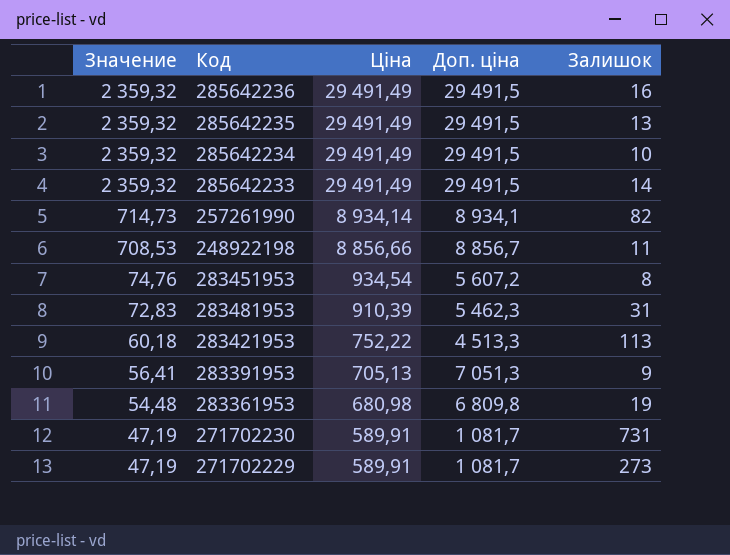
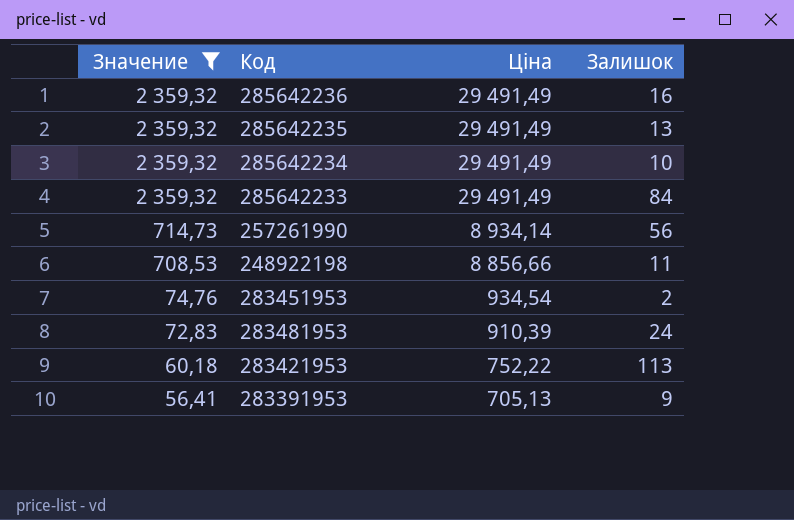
filter: none -> Значение >= 56,41
column Доп. ціна | position: 4 -> none
285642233 | Залишок: 14 -> 84
257261990 | Залишок: 82 -> 56
283451953 | Залишок: 8 -> 2
283481953 | Залишок: 31 -> 24

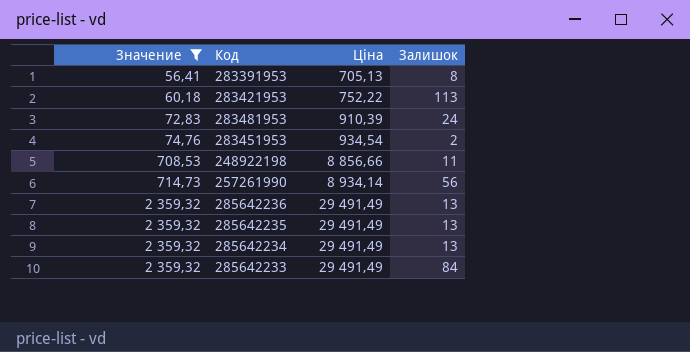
row order: Значение descending -> Значение ascending
283391953 | Залишок: 9 -> 8
285642236 | Залишок: 16 -> 13
285642234 | Залишок: 10 -> 13

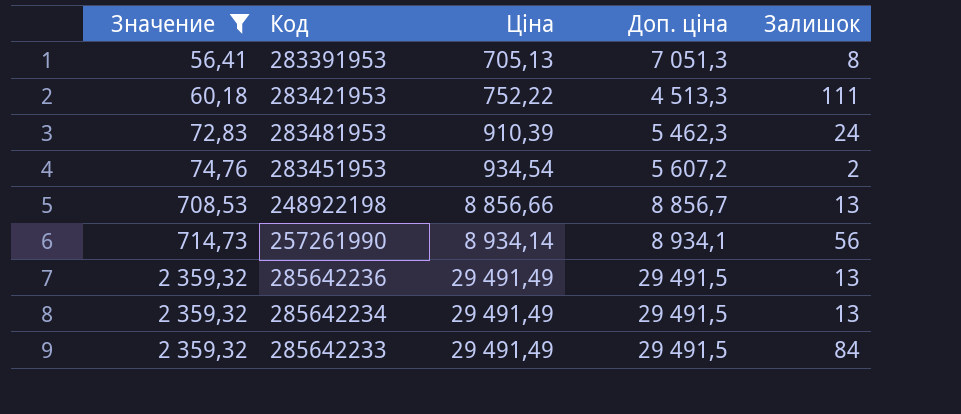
column Доп. ціна | position: none -> 4
row 285642235: 2 359,32 | 29 491,49 | 13 -> none
283421953 | Залишок: 113 -> 111
248922198 | Залишок: 11 -> 13

